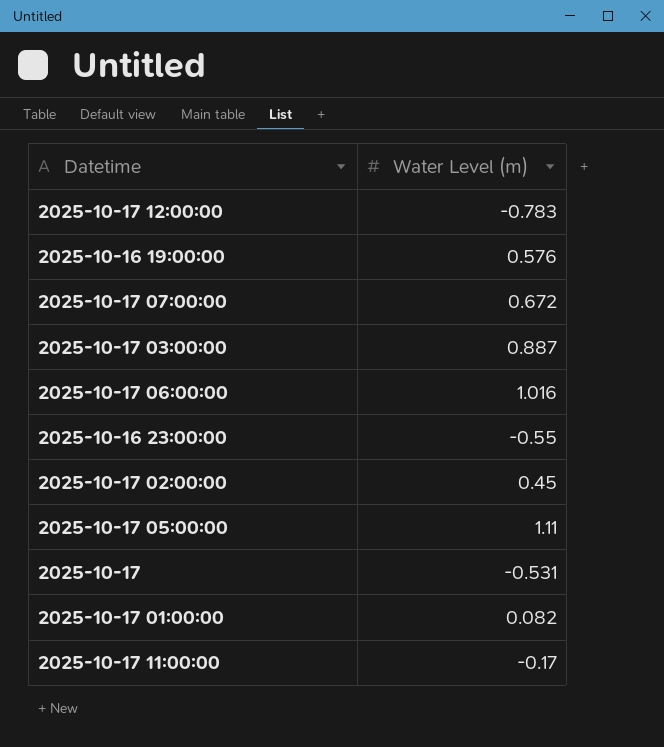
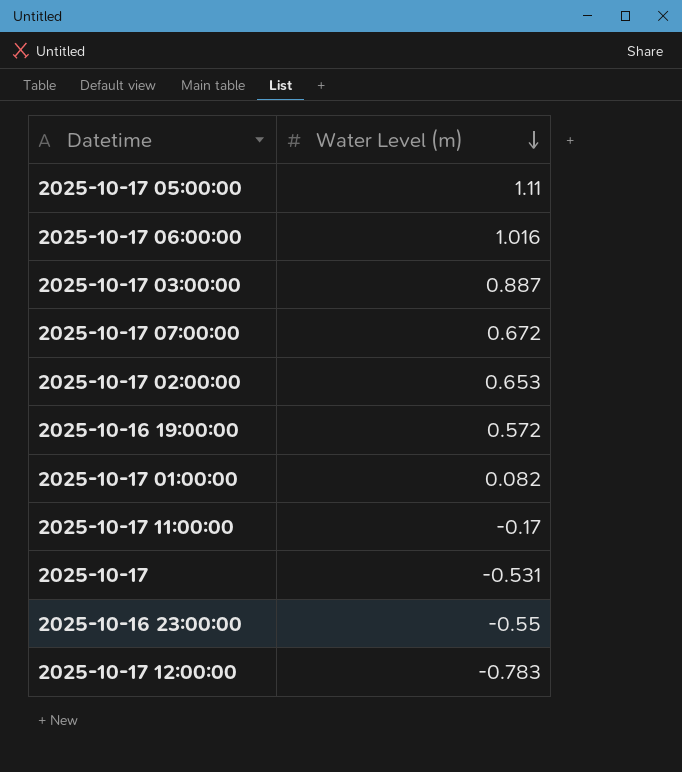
row order: none -> Water Level (m) descending
2025-10-17 02:00:00 | Water Level (m): 0.45 -> 0.653
2025-10-16 19:00:00 | Water Level (m): 0.576 -> 0.572

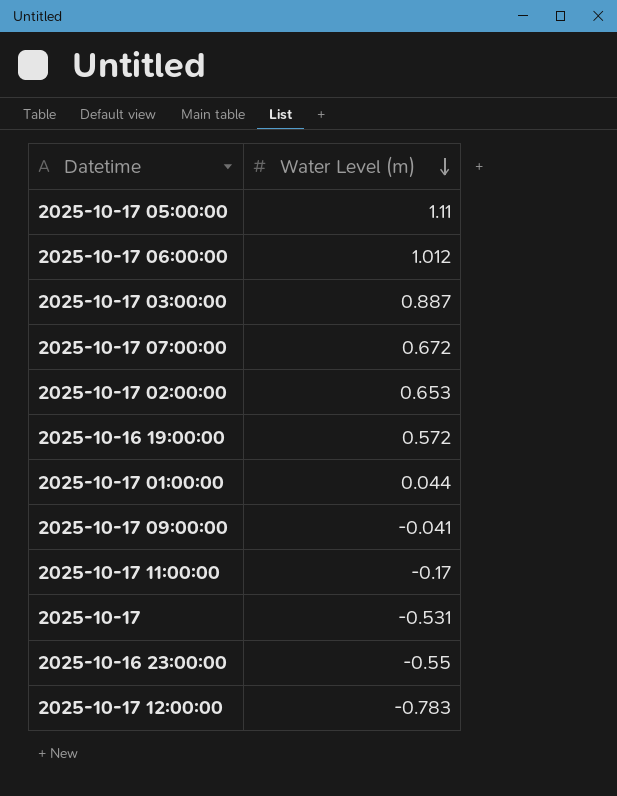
2025-10-17 06:00:00 | Water Level (m): 1.016 -> 1.012
2025-10-17 01:00:00 | Water Level (m): 0.082 -> 0.044
row 2025-10-17 09:00:00: none -> -0.041

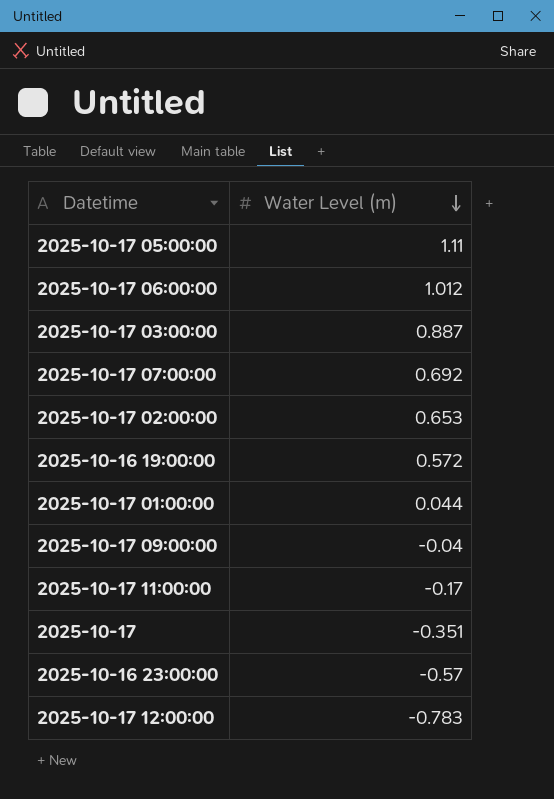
2025-10-17 07:00:00 | Water Level (m): 0.672 -> 0.692
2025-10-17 09:00:00 | Water Level (m): -0.041 -> -0.04
2025-10-17 | Water Level (m): -0.531 -> -0.351
2025-10-16 23:00:00 | Water Level (m): -0.55 -> -0.57

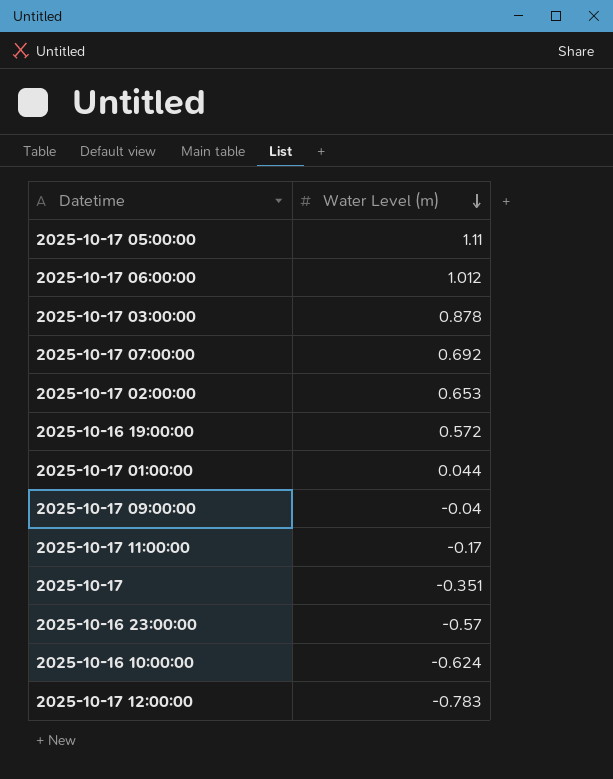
2025-10-17 03:00:00 | Water Level (m): 0.887 -> 0.878
row 2025-10-16 10:00:00: none -> -0.624

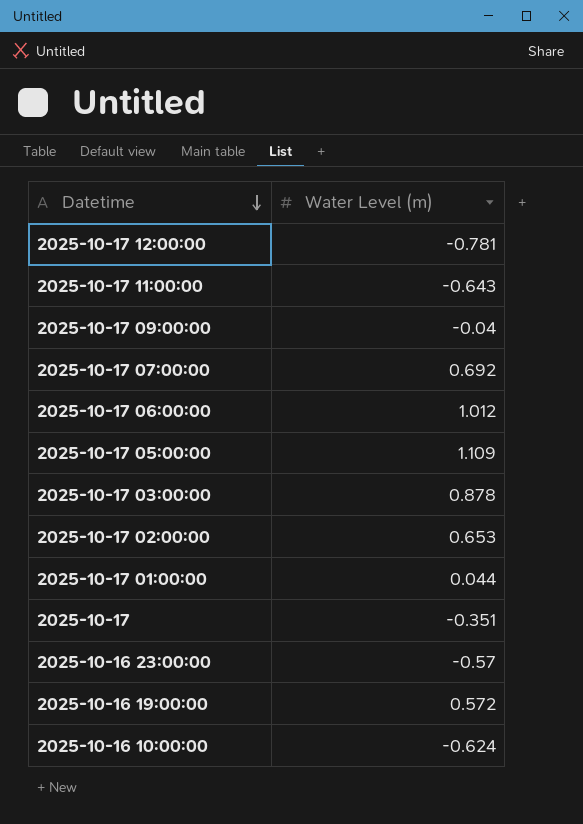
row order: Water Level (m) descending -> Datetime descending
2025-10-17 12:00:00 | Water Level (m): -0.783 -> -0.781
2025-10-17 11:00:00 | Water Level (m): -0.17 -> -0.643
2025-10-17 05:00:00 | Water Level (m): 1.11 -> 1.109

